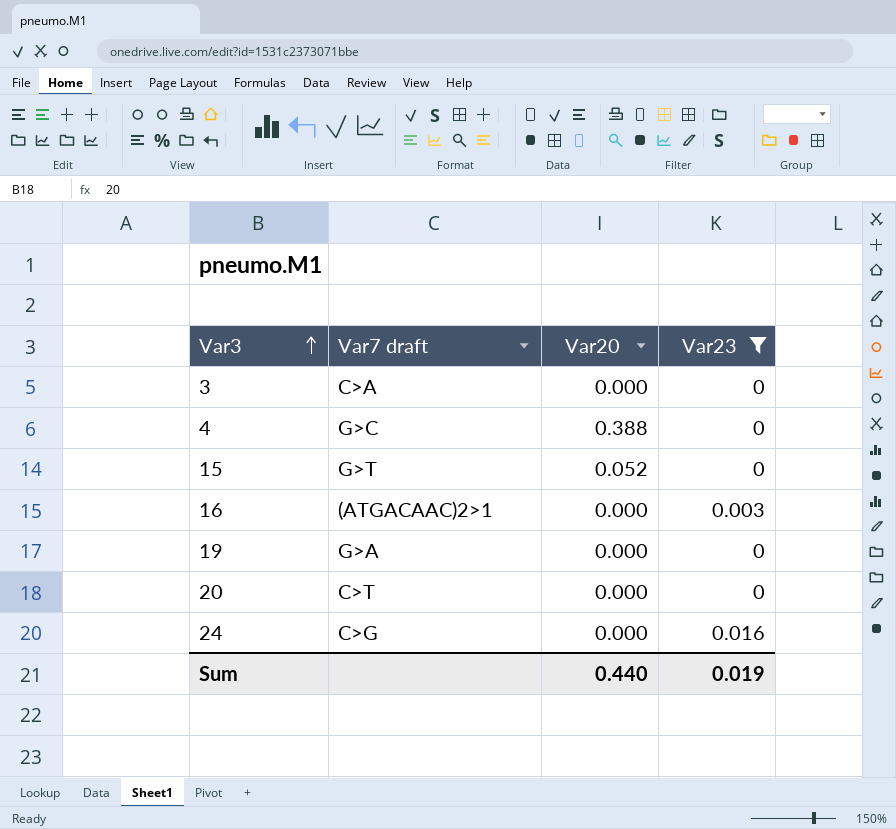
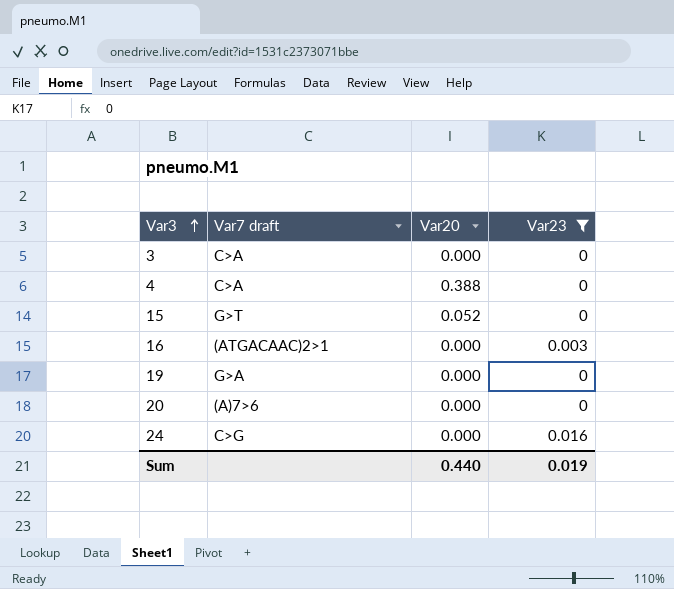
4 | Var7 draft: G>C -> C>A
20 | Var7 draft: C>T -> (A)7>6

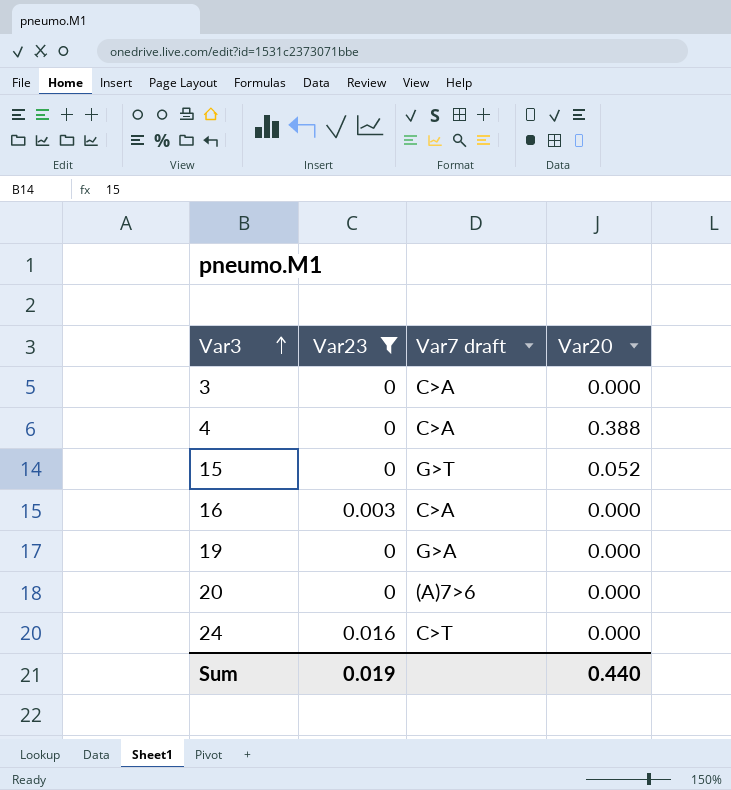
column Var23 | position: 4 -> 2
16 | Var7 draft: (ATGACAAC)2>1 -> C>A
24 | Var7 draft: C>G -> C>T

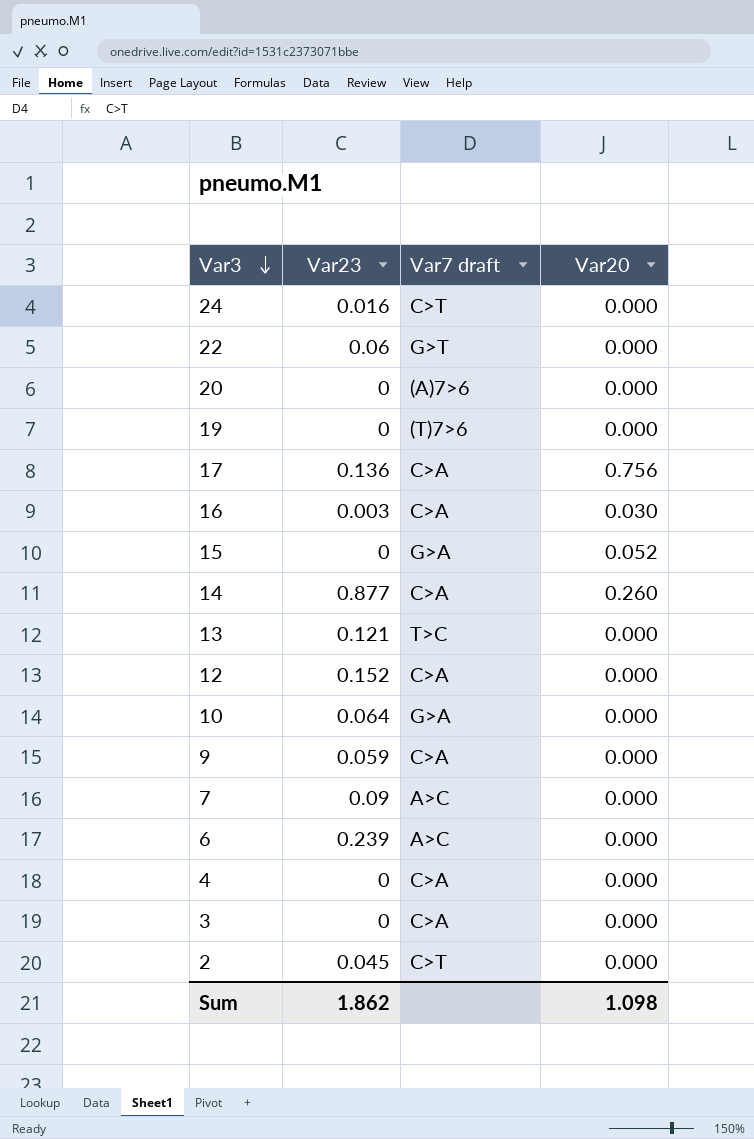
filter: Var23 <= 0.016 -> none
row order: Var3 ascending -> Var3 descending
19 | Var7 draft: G>A -> (T)7>6
16 | Var20: 0.000 -> 0.030
15 | Var7 draft: G>T -> G>A
4 | Var20: 0.388 -> 0.000
Sum | Var23: 0.019 -> 1.862
Sum | Var20: 0.440 -> 1.098

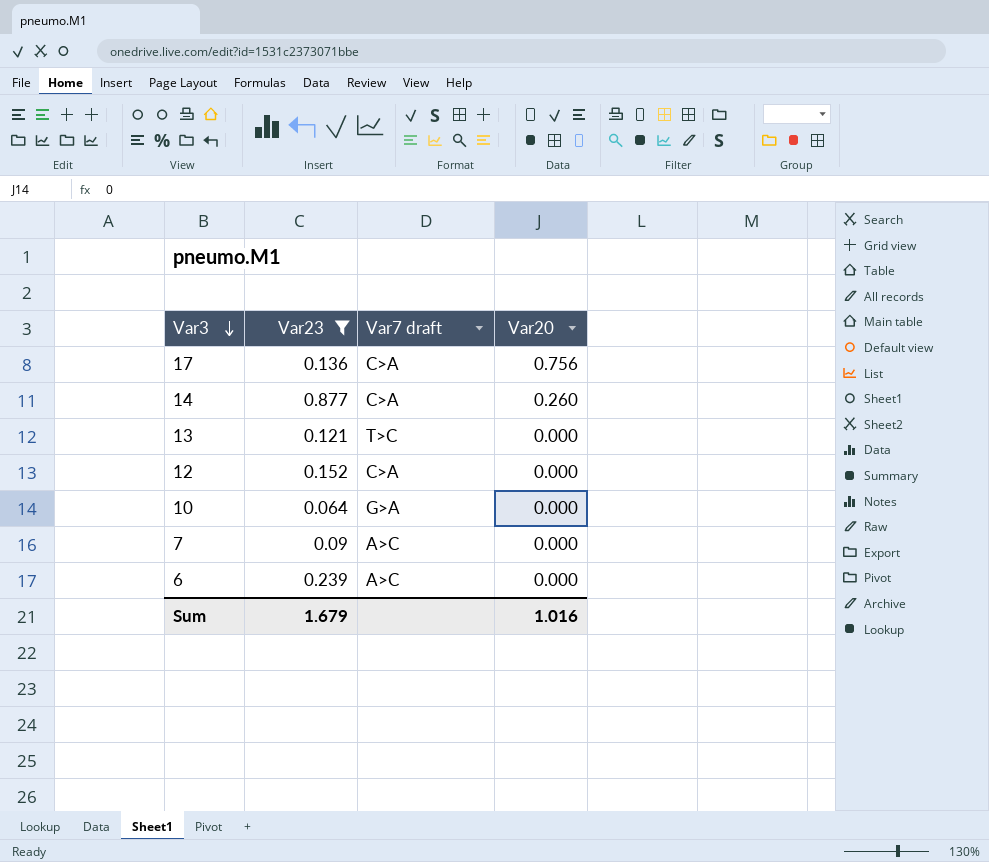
filter: none -> Var23 >= 0.064
Sum | Var23: 1.862 -> 1.679
Sum | Var20: 1.098 -> 1.016

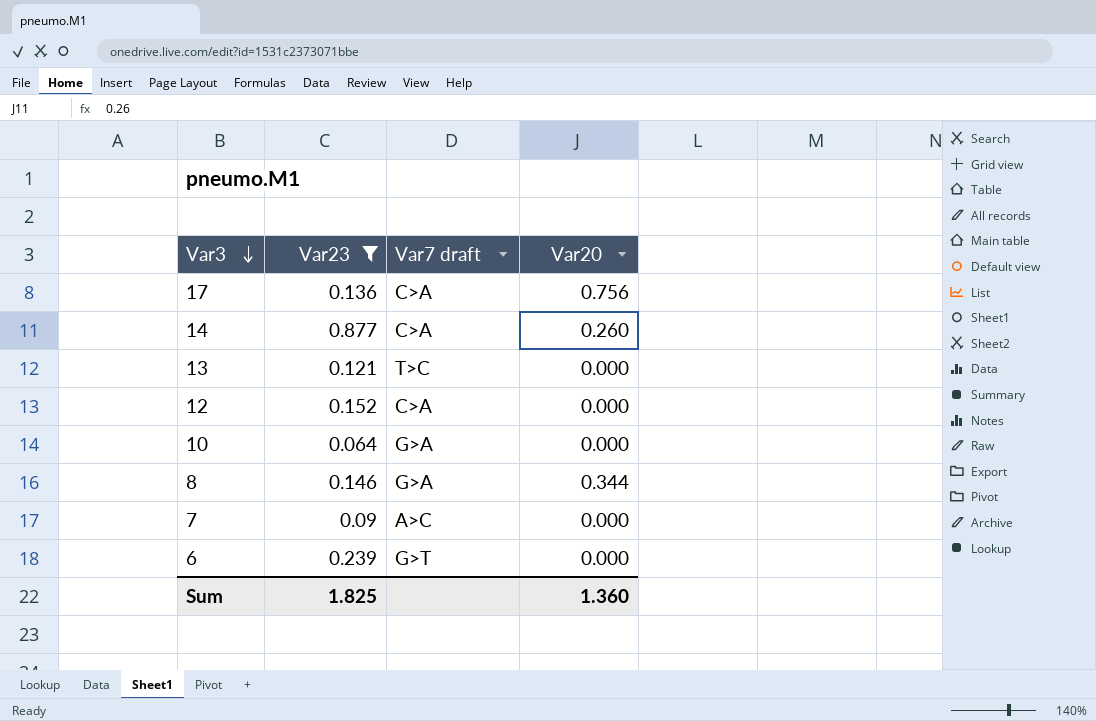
row 8: none -> 0.146 | G>A | 0.344
6 | Var7 draft: A>C -> G>T
Sum | Var23: 1.679 -> 1.825
Sum | Var20: 1.016 -> 1.360

